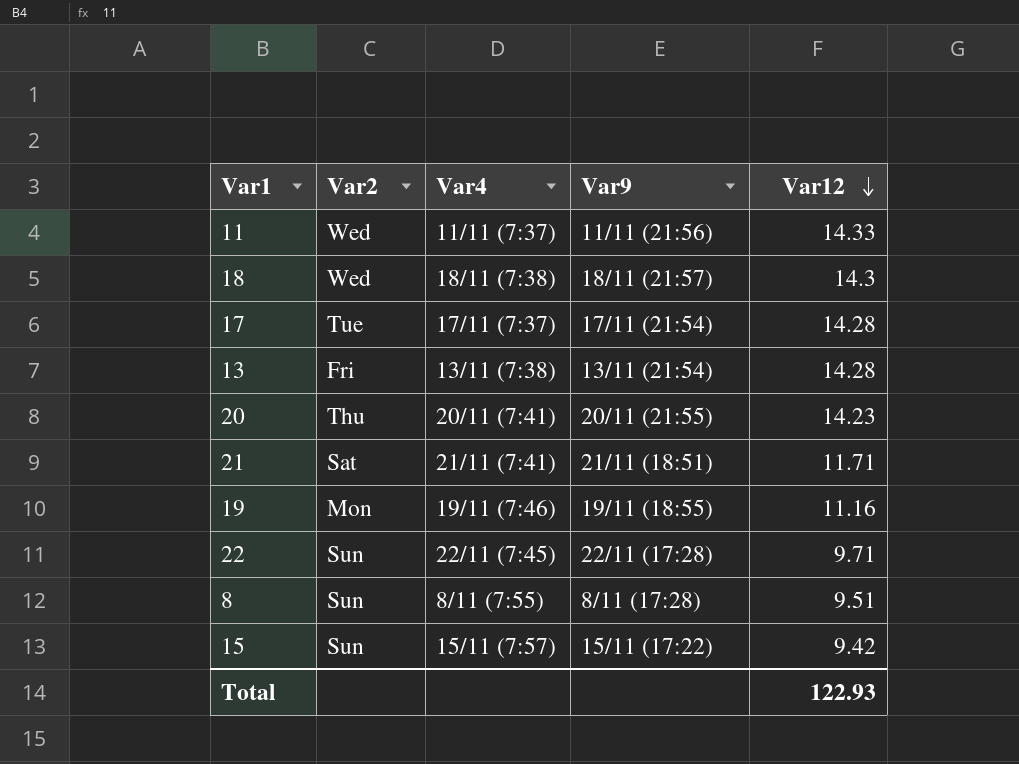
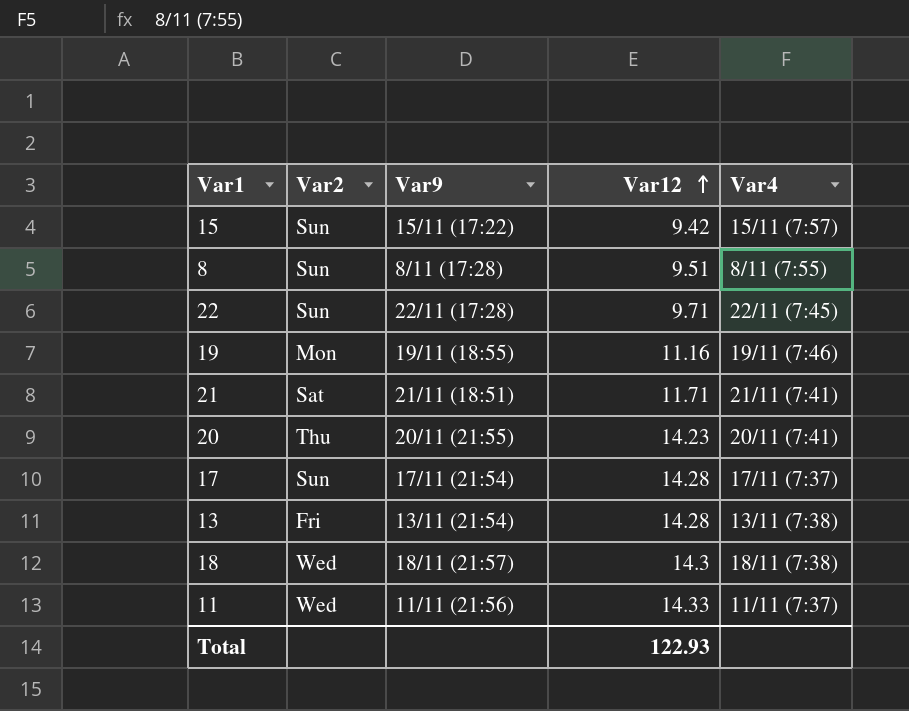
row order: Var12 descending -> Var12 ascending
column Var4 | position: 3 -> 5
17 | Var2: Tue -> Sun

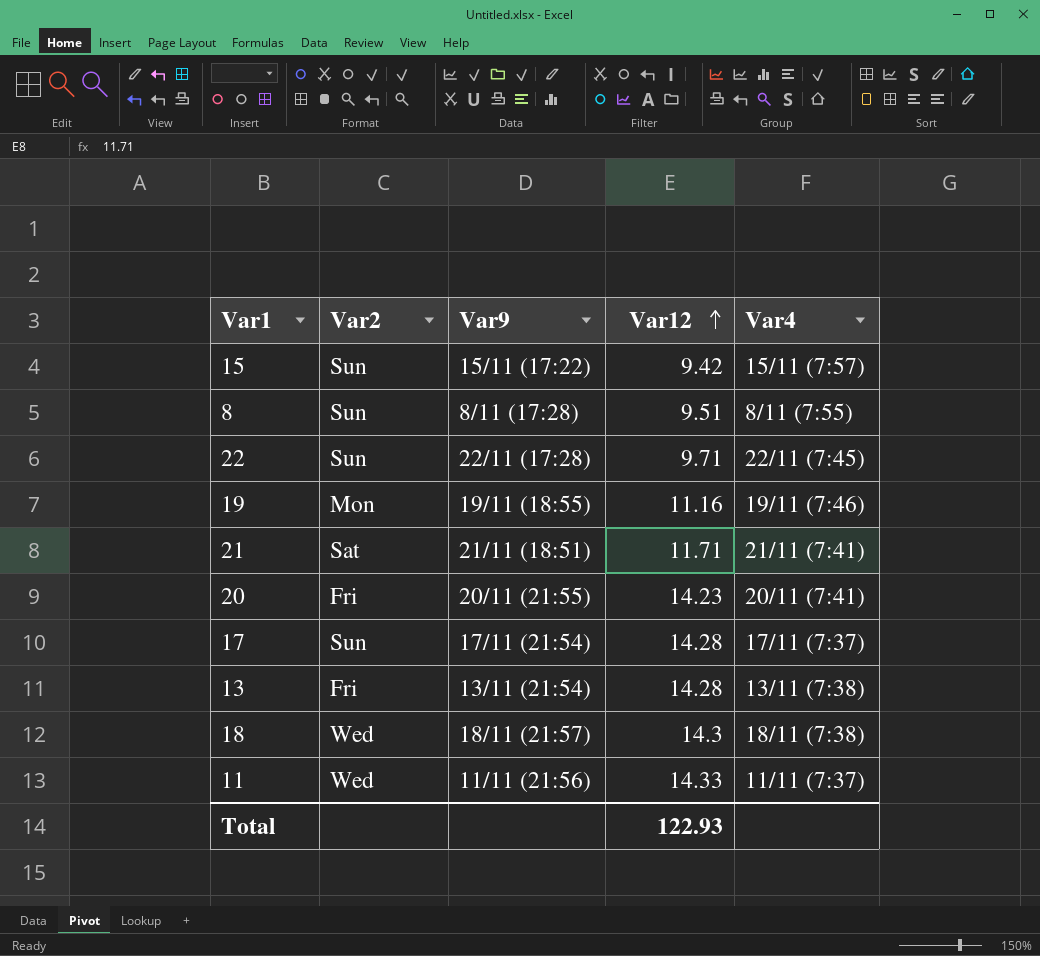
20 | Var2: Thu -> Fri

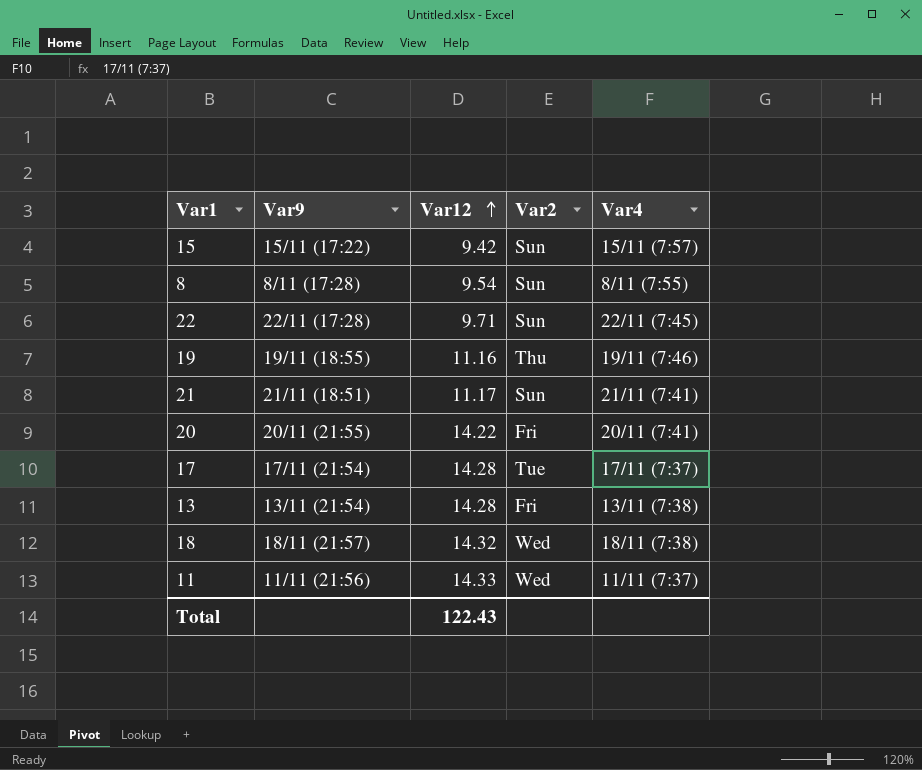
column Var2 | position: 2 -> 4
8 | Var12: 9.51 -> 9.54
19 | Var2: Mon -> Thu
21 | Var12: 11.71 -> 11.17
21 | Var2: Sat -> Sun
20 | Var12: 14.23 -> 14.22
17 | Var2: Sun -> Tue
18 | Var12: 14.3 -> 14.32
Total | Var12: 122.93 -> 122.43

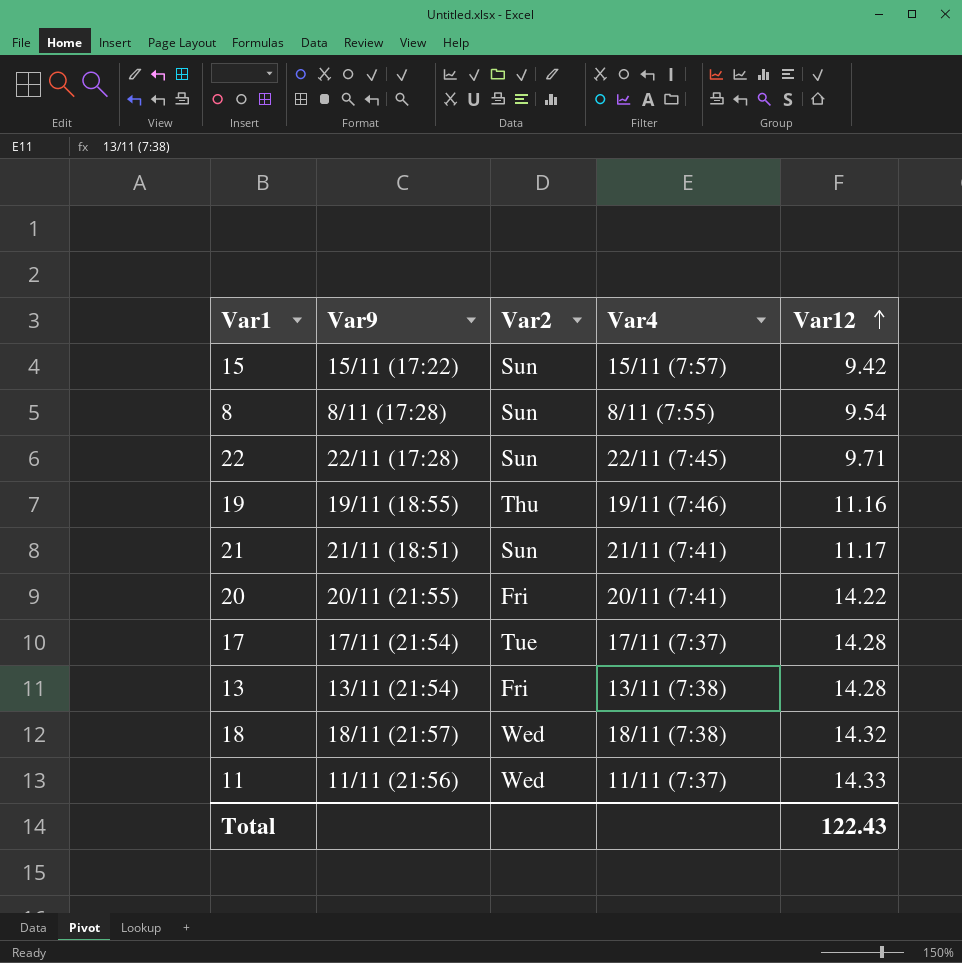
column Var12 | position: 3 -> 5

